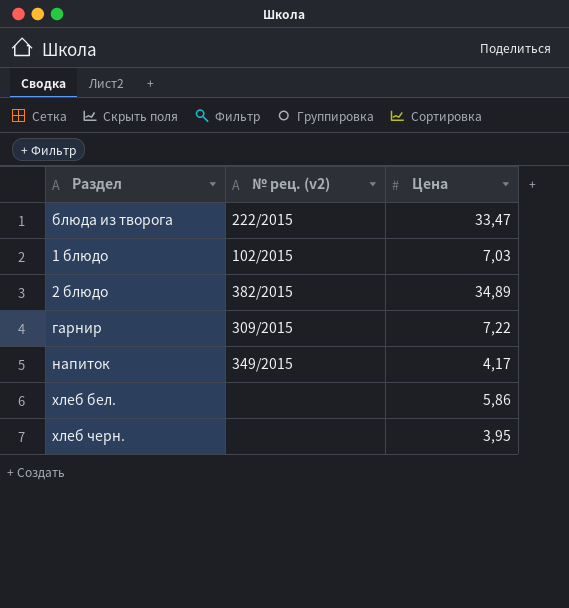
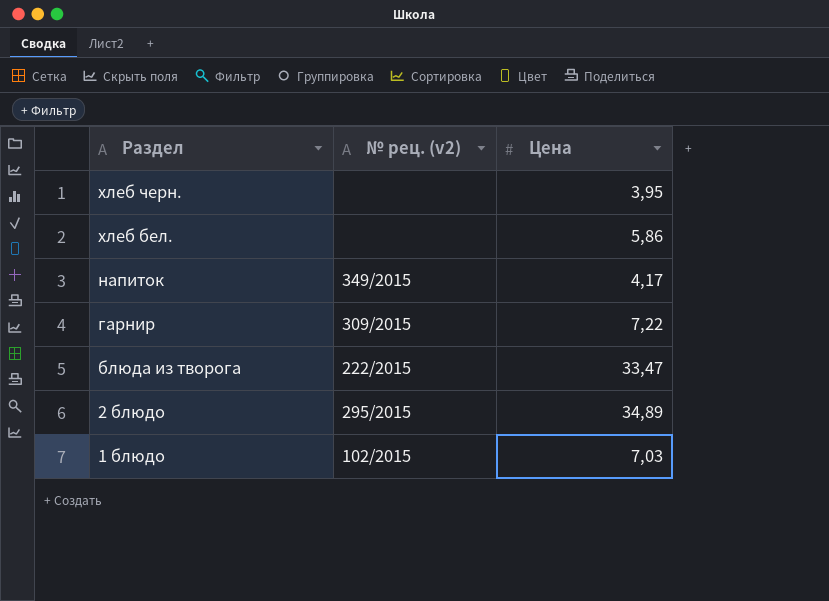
row order: none -> Раздел descending
2 блюдо | № рец. (v2): 382/2015 -> 295/2015

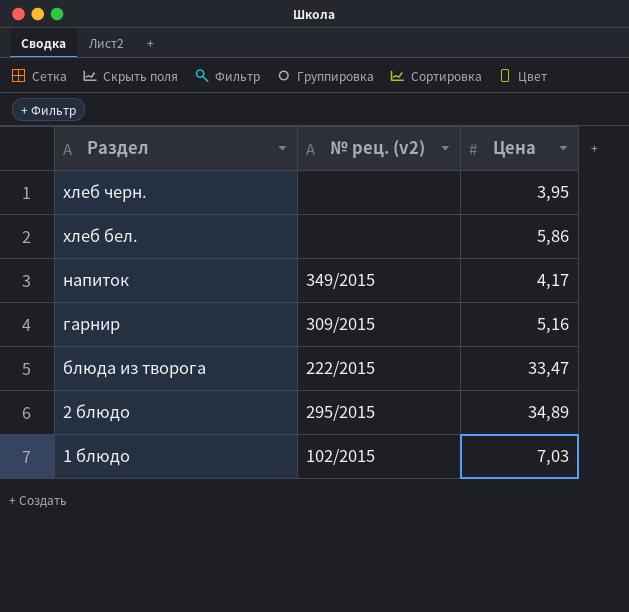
гарнир | Цена: 7,22 -> 5,16

